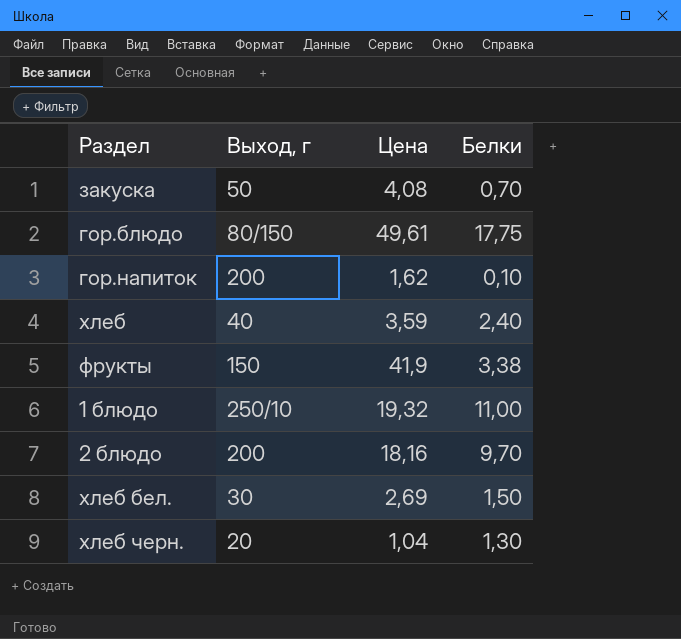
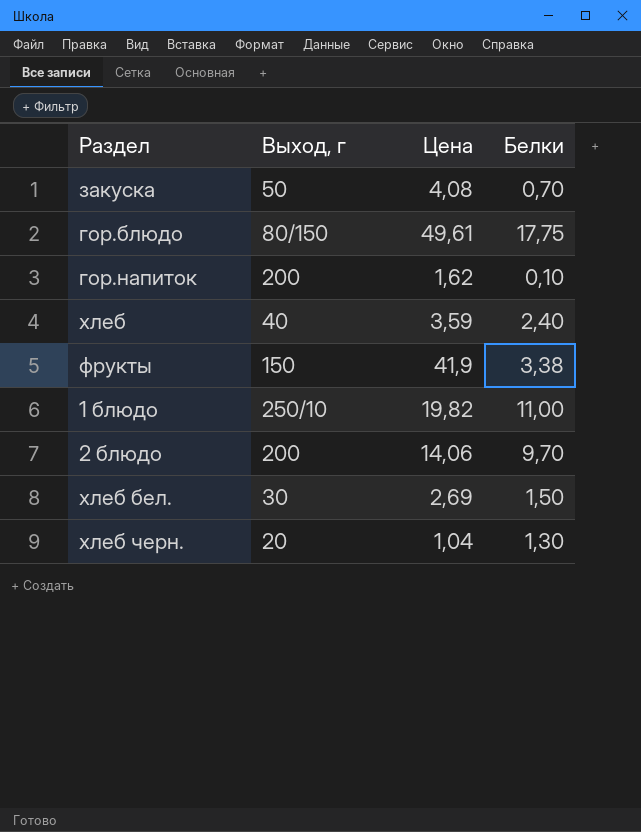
1 блюдо | Цена: 19,32 -> 19,82
2 блюдо | Цена: 18,16 -> 14,06

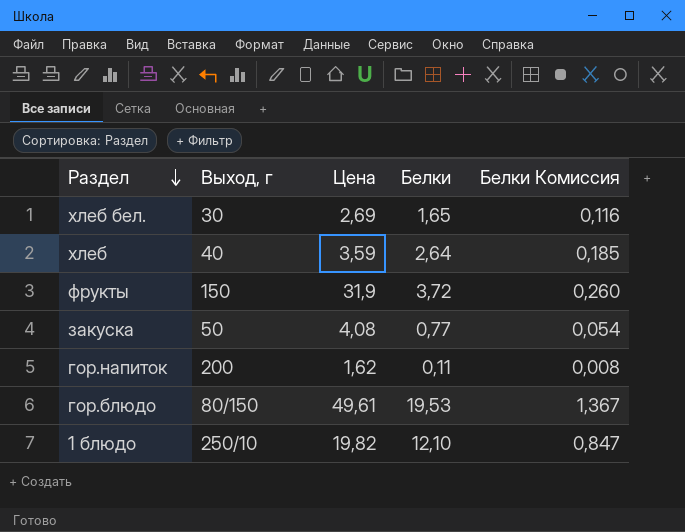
row order: none -> Раздел descending
column Белки Комиссия | formula: none -> [Белки] * 0,07
row 2 блюдо: 200 | 14,06 | 9,70 -> none
row хлеб черн.: 20 | 1,04 | 1,30 -> none
хлеб бел. | Белки: 1,50 -> 1,65
хлеб | Белки: 2,40 -> 2,64
фрукты | Цена: 41,9 -> 31,9
фрукты | Белки: 3,38 -> 3,72
закуска | Белки: 0,70 -> 0,77
гор.напиток | Белки: 0,10 -> 0,11
гор.блюдо | Белки: 17,75 -> 19,53
1 блюдо | Белки: 11,00 -> 12,10

